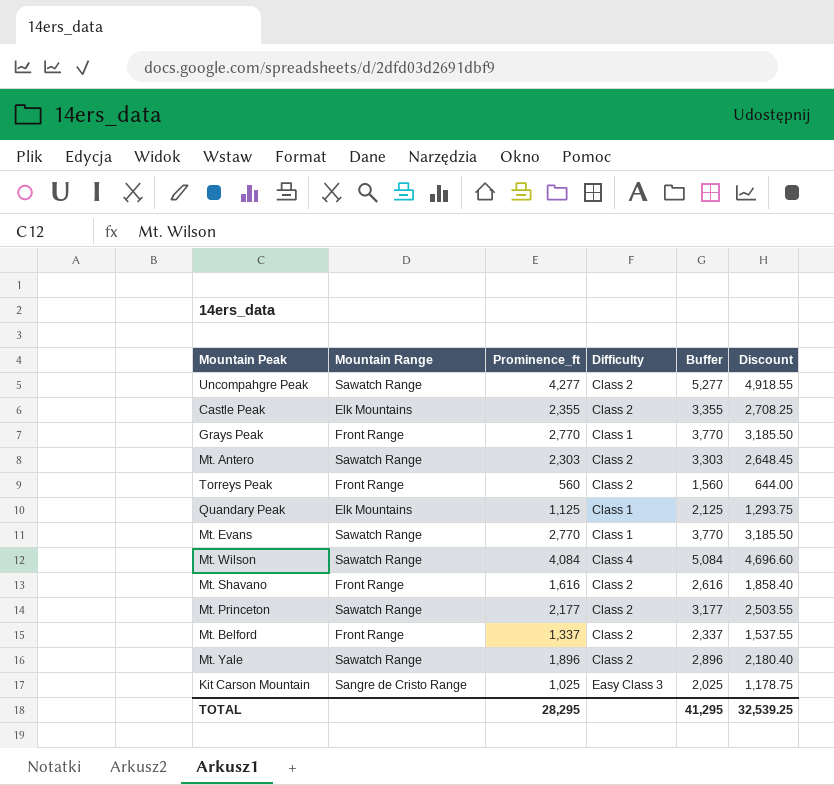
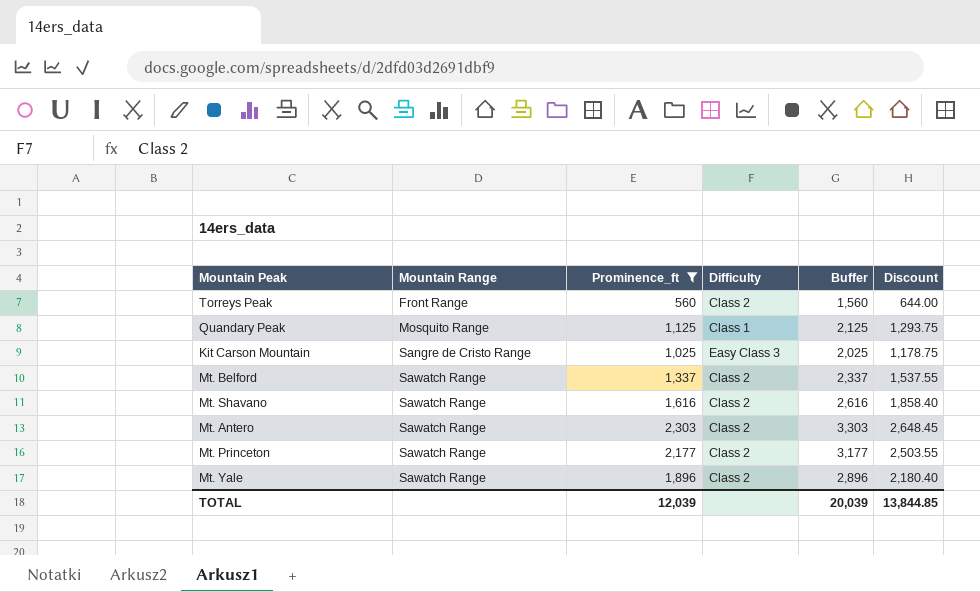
filter: none -> Prominence_ft <= 2,303
row order: none -> Mountain Range ascending
Quandary Peak | Mountain Range: Elk Mountains -> Mosquito Range
Mt. Belford | Mountain Range: Front Range -> Sawatch Range
Mt. Shavano | Mountain Range: Front Range -> Sawatch Range
TOTAL | Prominence_ft: 28,295 -> 12,039
TOTAL | Buffer: 41,295 -> 20,039
TOTAL | Discount: 32,539.25 -> 13,844.85

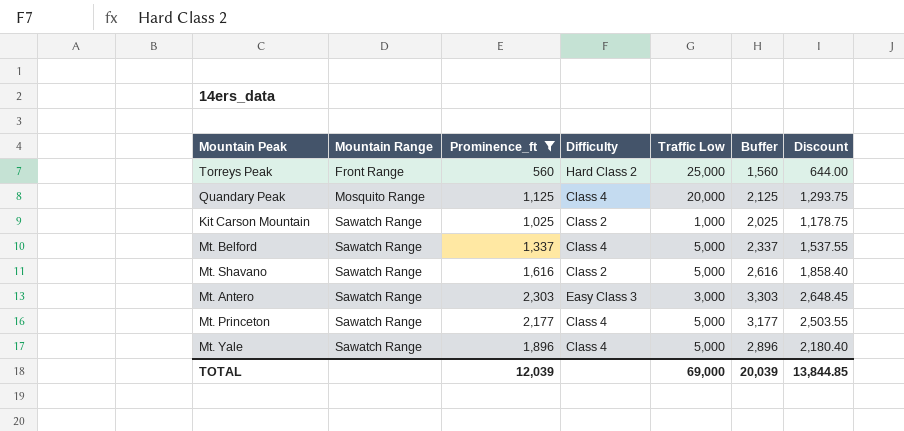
column Traffic Low | position: none -> 5
Torreys Peak | Difficulty: Class 2 -> Hard Class 2
Quandary Peak | Difficulty: Class 1 -> Class 4
Kit Carson Mountain | Mountain Range: Sangre de Cristo Range -> Sawatch Range
Kit Carson Mountain | Difficulty: Easy Class 3 -> Class 2
Mt. Belford | Difficulty: Class 2 -> Class 4
Mt. Antero | Difficulty: Class 2 -> Easy Class 3
Mt. Princeton | Difficulty: Class 2 -> Class 4
Mt. Yale | Difficulty: Class 2 -> Class 4

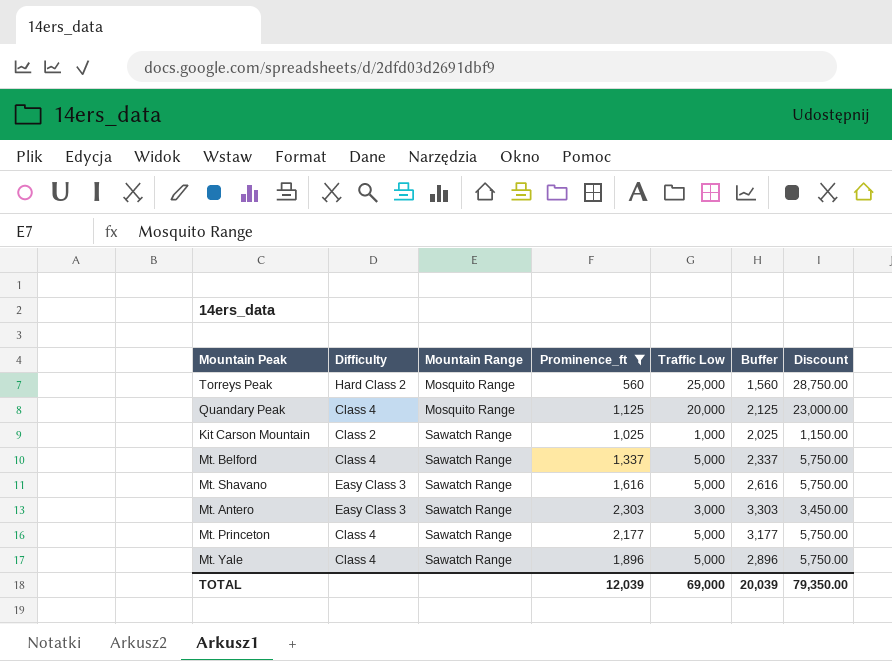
column Difficulty | position: 4 -> 2
column Discount | formula: [Prominence_ft] * 1.15 -> [Traffic Low] * 1.15
Torreys Peak | Mountain Range: Front Range -> Mosquito Range
Mt. Shavano | Difficulty: Class 2 -> Easy Class 3
TOTAL | Discount: 13,844.85 -> 79,350.00

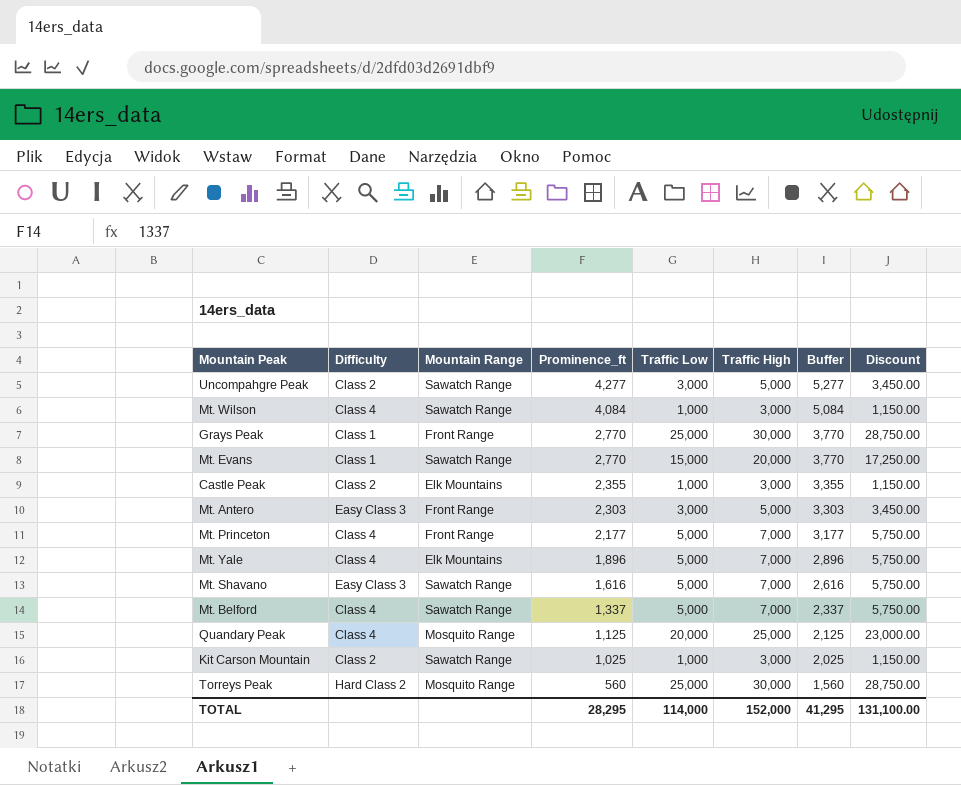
filter: Prominence_ft <= 2,303 -> none
row order: Mountain Range ascending -> Prominence_ft descending
column Traffic High | position: none -> 6
Mt. Antero | Mountain Range: Sawatch Range -> Front Range
Mt. Princeton | Mountain Range: Sawatch Range -> Front Range
Mt. Yale | Mountain Range: Sawatch Range -> Elk Mountains
TOTAL | Prominence_ft: 12,039 -> 28,295
TOTAL | Traffic Low: 69,000 -> 114,000
TOTAL | Buffer: 20,039 -> 41,295
TOTAL | Discount: 79,350.00 -> 131,100.00

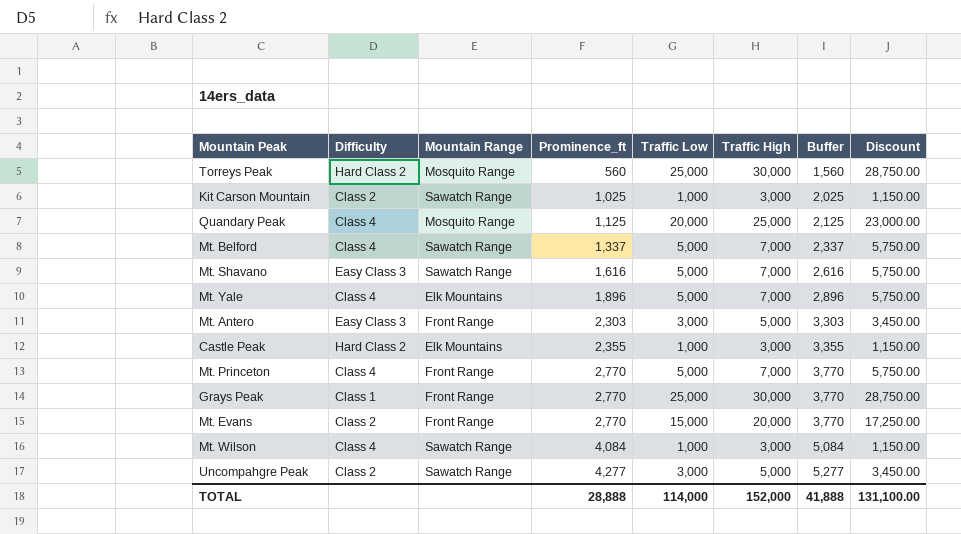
row order: Prominence_ft descending -> Prominence_ft ascending
Castle Peak | Difficulty: Class 2 -> Hard Class 2
Mt. Princeton | Prominence_ft: 2,177 -> 2,770
Mt. Princeton | Buffer: 3,177 -> 3,770
Mt. Evans | Difficulty: Class 1 -> Class 2
Mt. Evans | Mountain Range: Sawatch Range -> Front Range
TOTAL | Prominence_ft: 28,295 -> 28,888
TOTAL | Buffer: 41,295 -> 41,888

